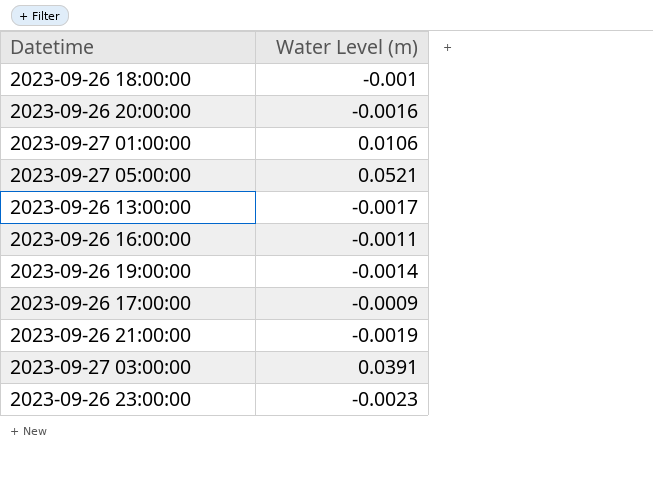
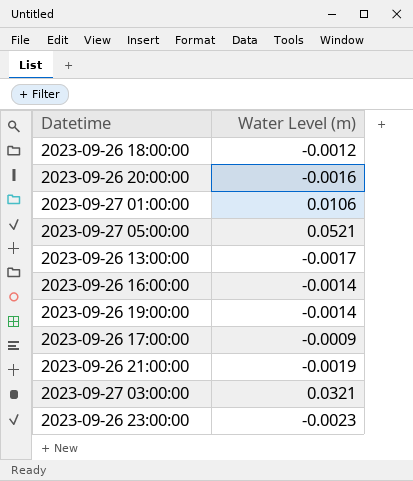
2023-09-26 18:00:00 | Water Level (m): -0.001 -> -0.0012
2023-09-26 16:00:00 | Water Level (m): -0.0011 -> -0.0014
2023-09-27 03:00:00 | Water Level (m): 0.0391 -> 0.0321

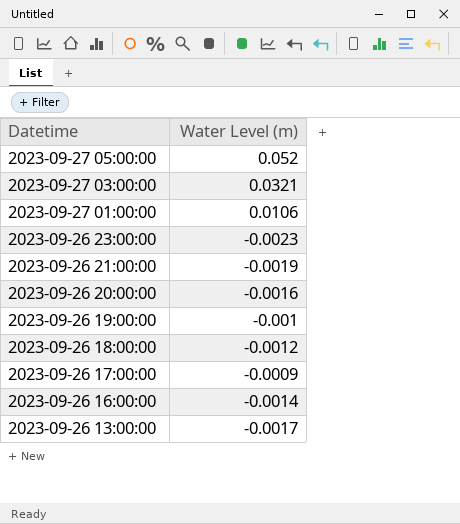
row order: none -> Datetime descending
2023-09-27 05:00:00 | Water Level (m): 0.0521 -> 0.052
2023-09-26 19:00:00 | Water Level (m): -0.0014 -> -0.001

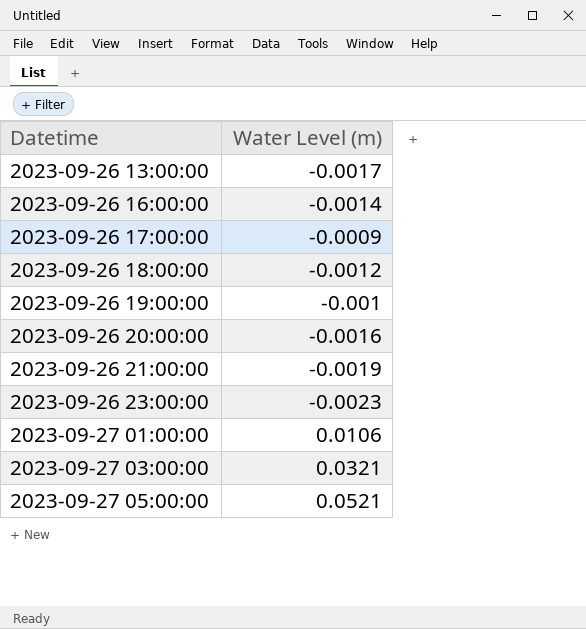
row order: Datetime descending -> Datetime ascending
2023-09-27 05:00:00 | Water Level (m): 0.052 -> 0.0521

